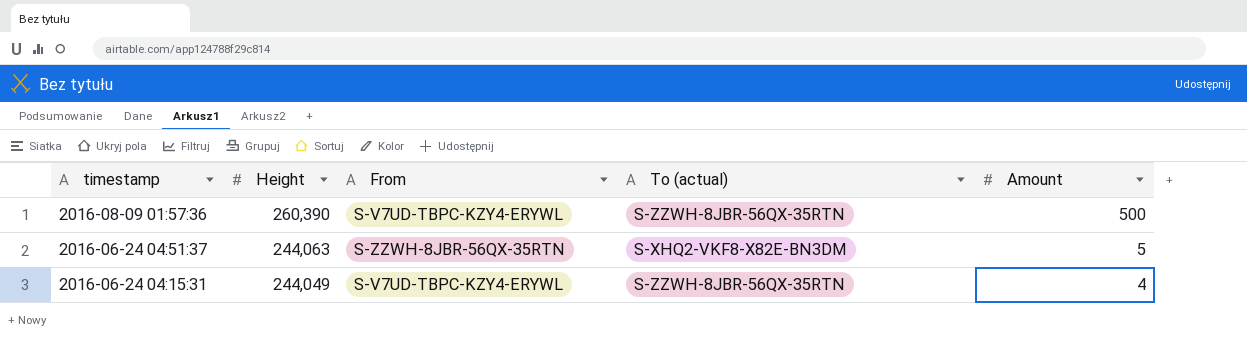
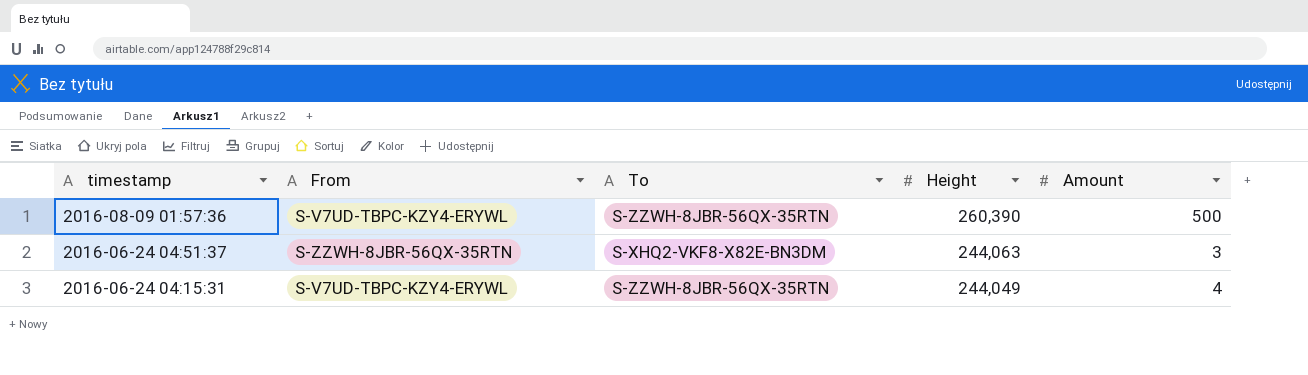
column name: To (actual) -> To
column Height | position: 2 -> 4
2016-06-24 04:51:37 | Amount: 5 -> 3

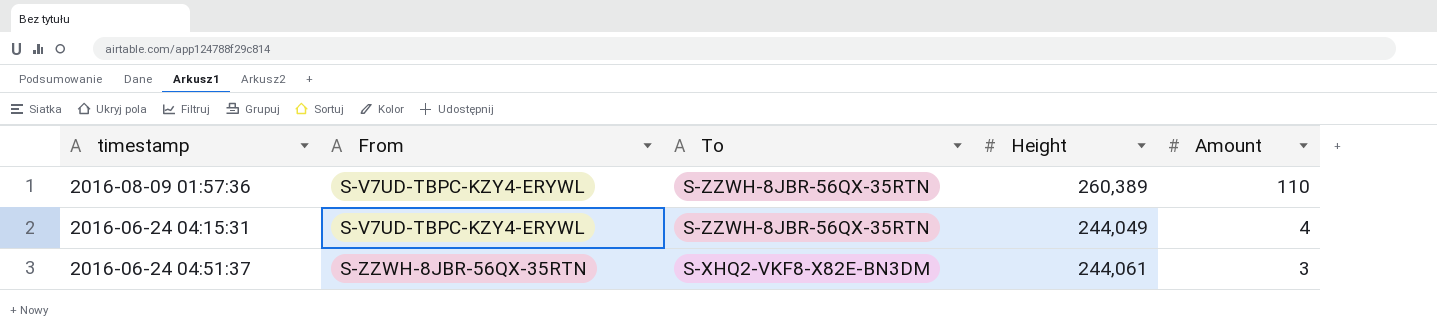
row order: timestamp descending -> From ascending
2016-08-09 01:57:36 | Height: 260,390 -> 260,389
2016-08-09 01:57:36 | Amount: 500 -> 110
2016-06-24 04:51:37 | Height: 244,063 -> 244,061

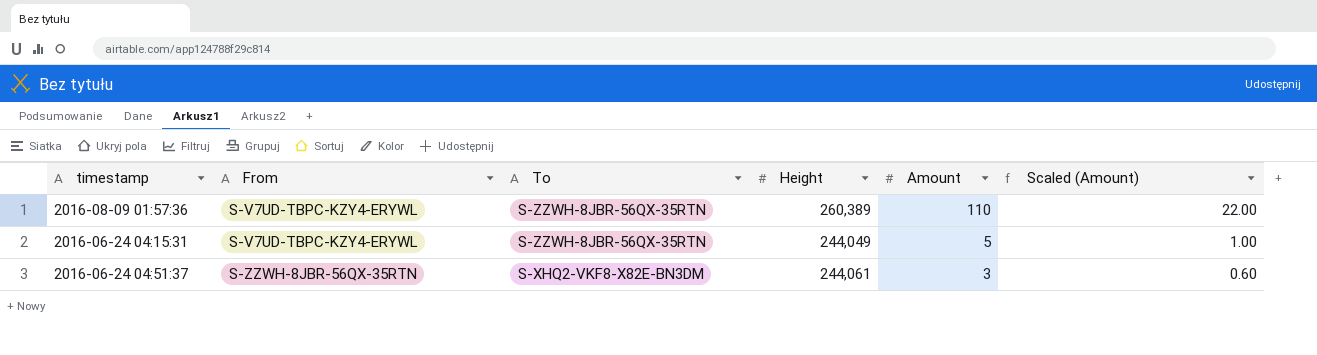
column Scaled (Amount) | formula: none -> [Amount] * 0.2
2016-06-24 04:15:31 | Amount: 4 -> 5

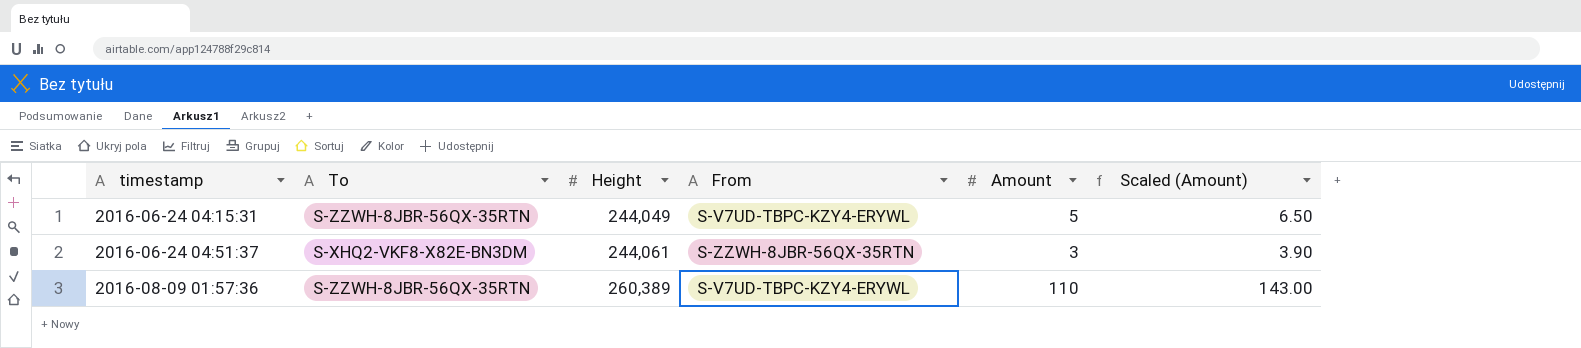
row order: From ascending -> timestamp ascending
column From | position: 2 -> 4
column Scaled (Amount) | formula: [Amount] * 0.2 -> [Amount] * 1.3

